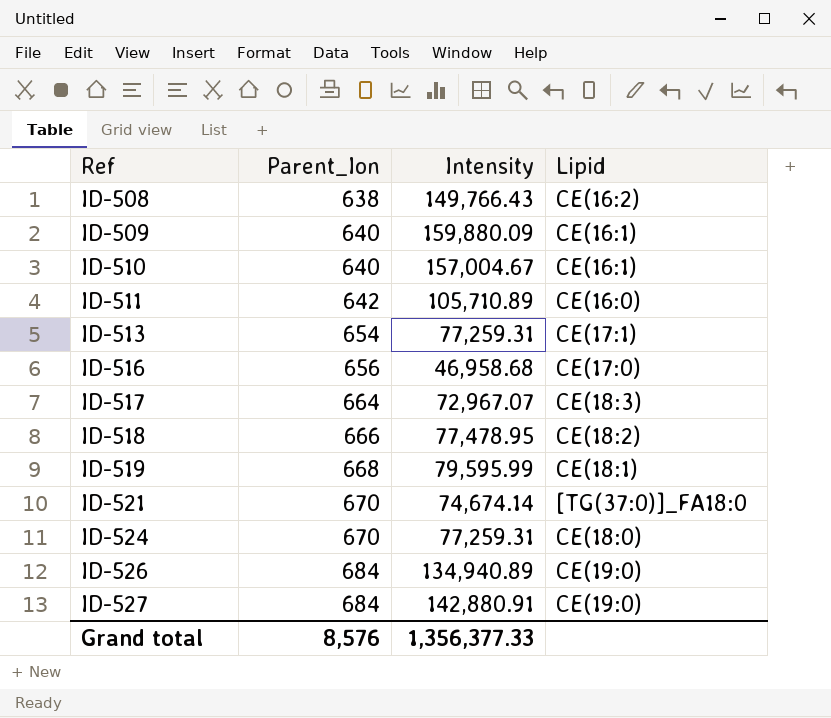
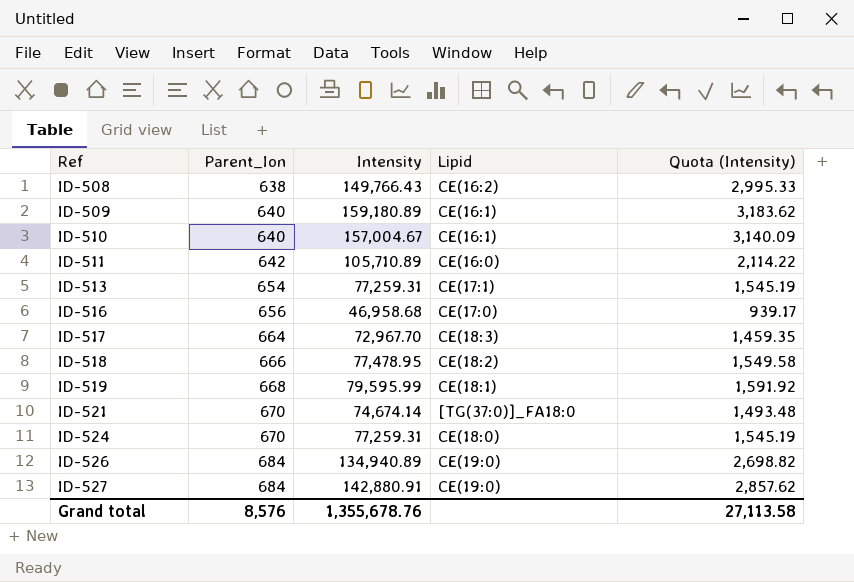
column Quota (Intensity) | formula: none -> [Intensity] * 0.02
ID-509 | Intensity: 159,880.09 -> 159,180.89
ID-517 | Intensity: 72,967.07 -> 72,967.70
Grand total | Intensity: 1,356,377.33 -> 1,355,678.76

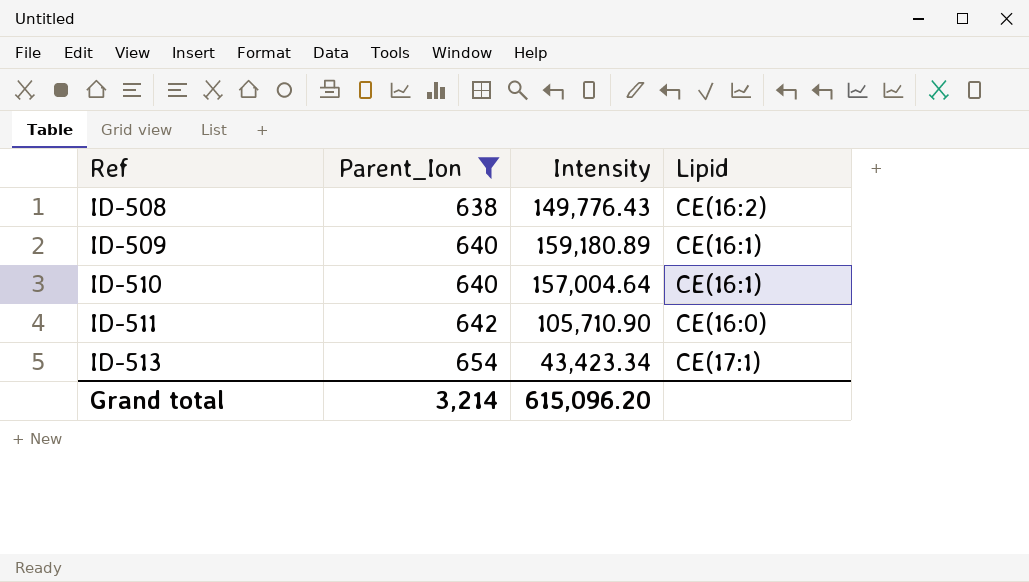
filter: none -> Parent_Ion <= 654
column Quota (Intensity) | formula: [Intensity] * 0.02 -> none
ID-508 | Intensity: 149,766.43 -> 149,776.43
ID-510 | Intensity: 157,004.67 -> 157,004.64
ID-511 | Intensity: 105,710.89 -> 105,710.90
ID-513 | Intensity: 77,259.31 -> 43,423.34
Grand total | Parent_Ion: 8,576 -> 3,214
Grand total | Intensity: 1,355,678.76 -> 615,096.20

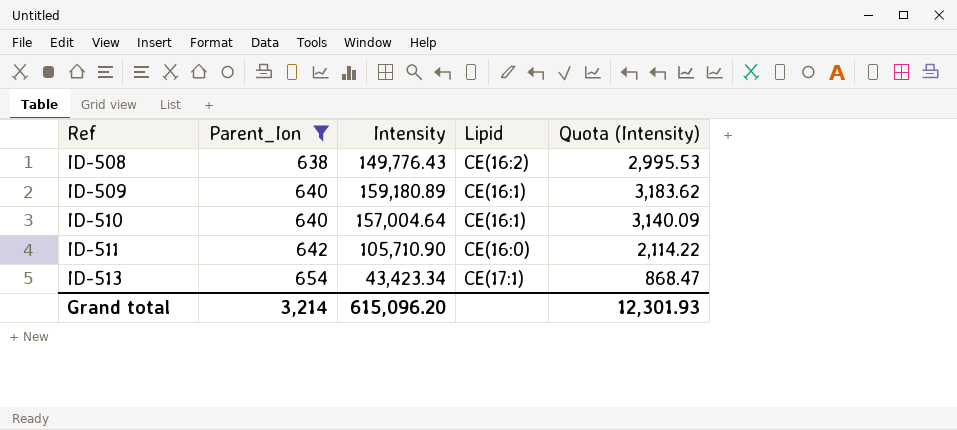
column Quota (Intensity) | formula: none -> [Intensity] * 0.02

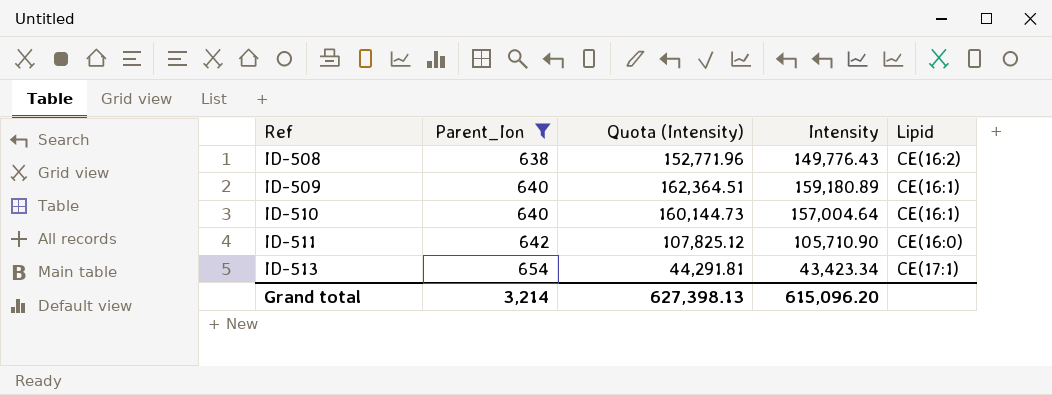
column Quota (Intensity) | formula: [Intensity] * 0.02 -> [Intensity] * 1.02
column Quota (Intensity) | position: 5 -> 3
Grand total | Quota (Intensity): 12,301.93 -> 627,398.13

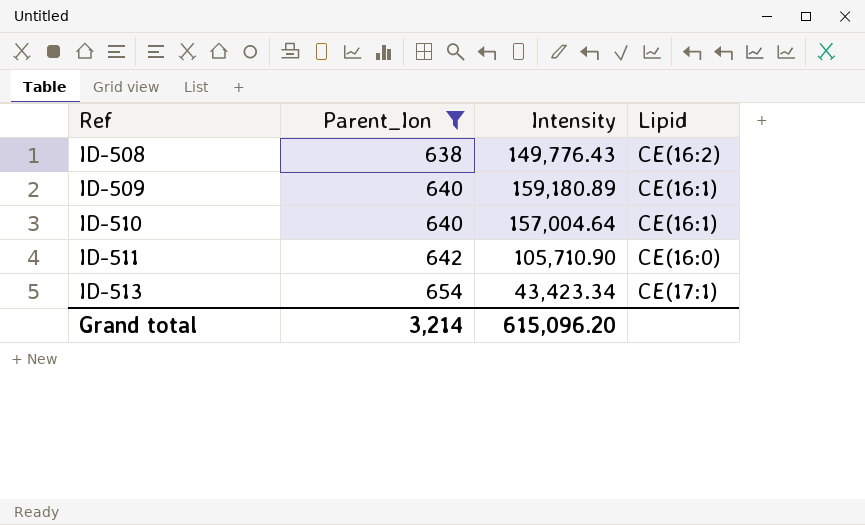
column Quota (Intensity) | formula: [Intensity] * 1.02 -> none

